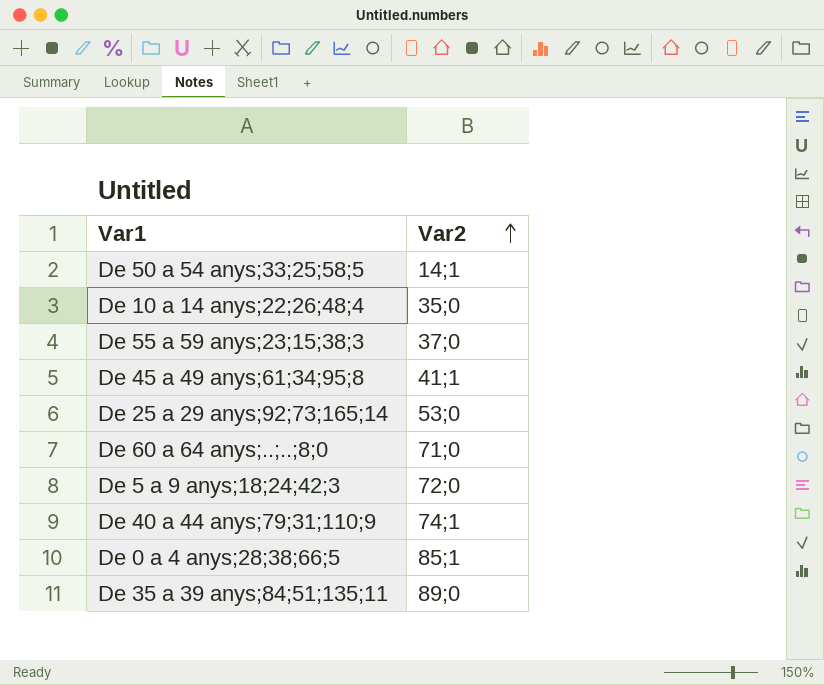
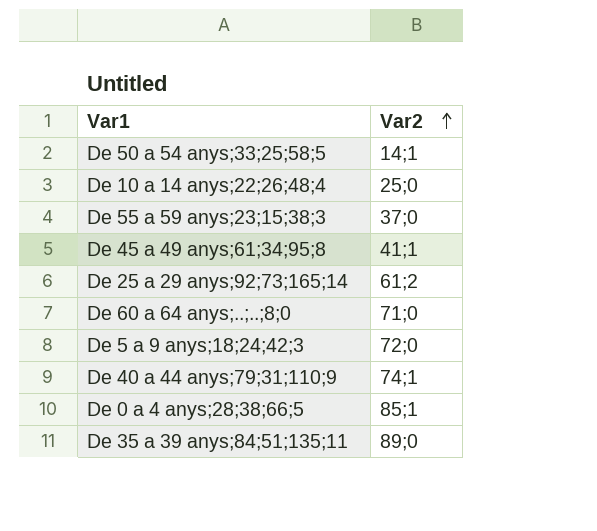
De 10 a 14 anys;22;26;48;4 | Var2: 35;0 -> 25;0
De 25 a 29 anys;92;73;165;14 | Var2: 53;0 -> 61;2

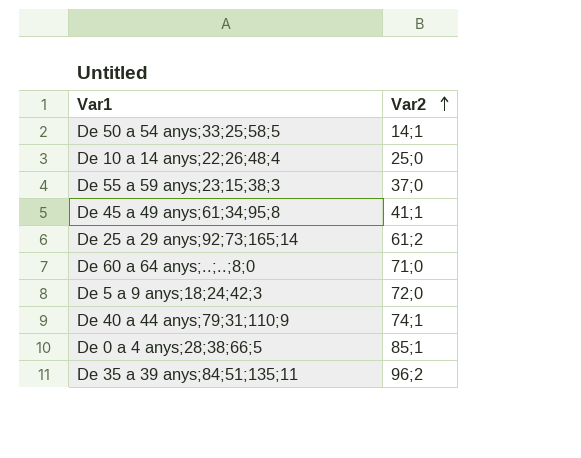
De 35 a 39 anys;84;51;135;11 | Var2: 89;0 -> 96;2

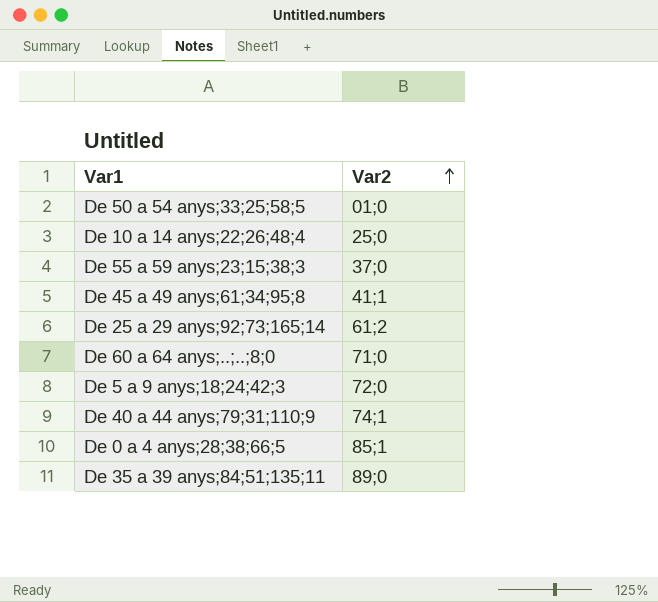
De 50 a 54 anys;33;25;58;5 | Var2: 14;1 -> 01;0
De 35 a 39 anys;84;51;135;11 | Var2: 96;2 -> 89;0

